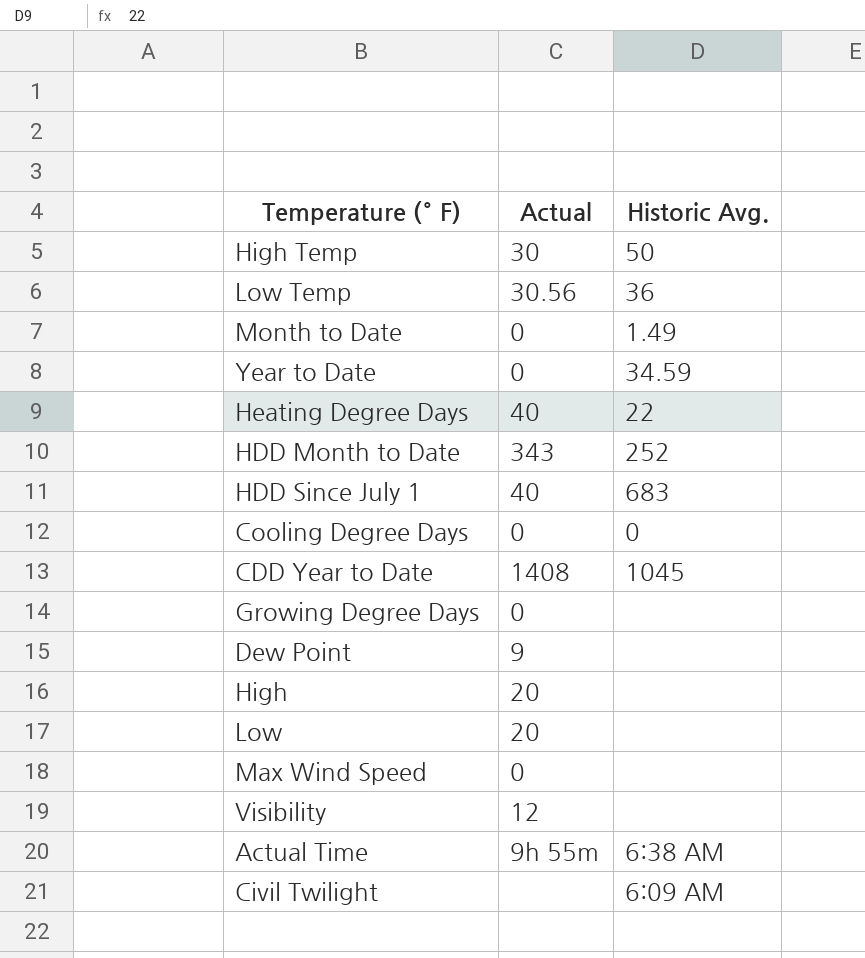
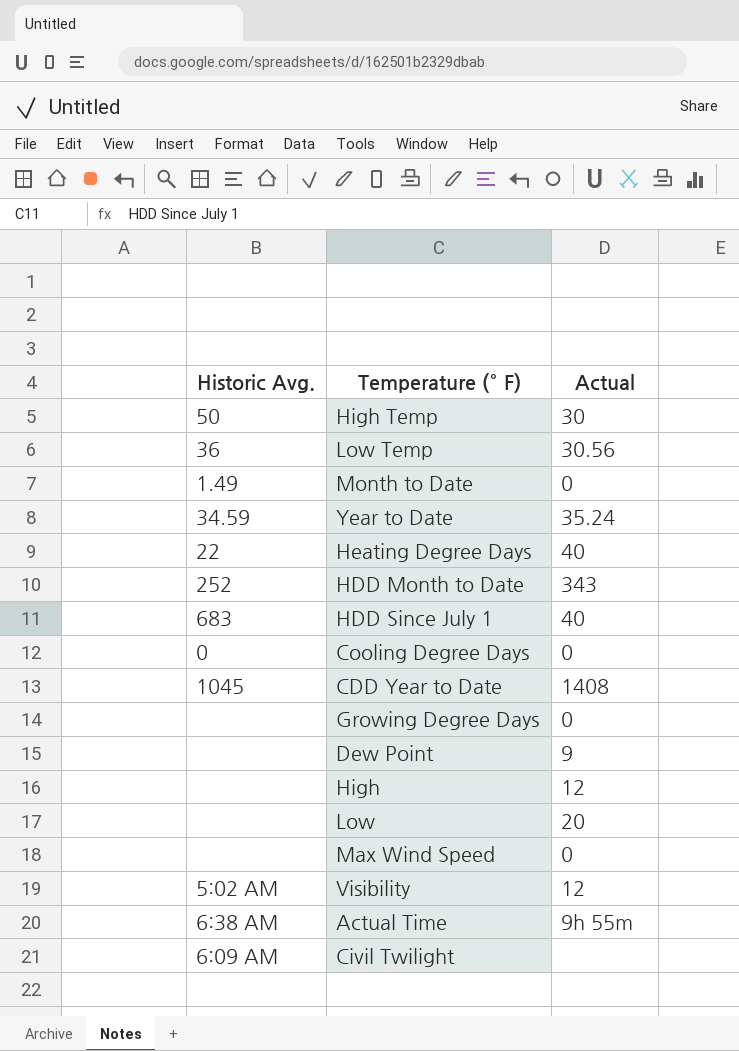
column Historic Avg. | position: 3 -> 1
Year to Date | Actual: 0 -> 35.24
High | Actual: 20 -> 12
Visibility | Historic Avg.: none -> 5:02 AM

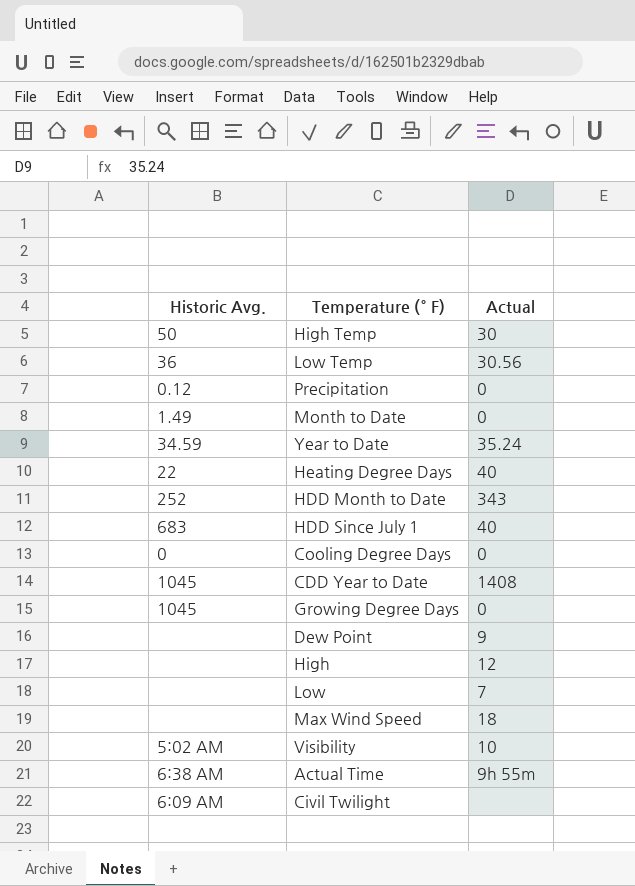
row Precipitation: none -> 0.12 | 0
Growing Degree Days | Historic Avg.: none -> 1045
Low | Actual: 20 -> 7
Max Wind Speed | Actual: 0 -> 18
Visibility | Actual: 12 -> 10

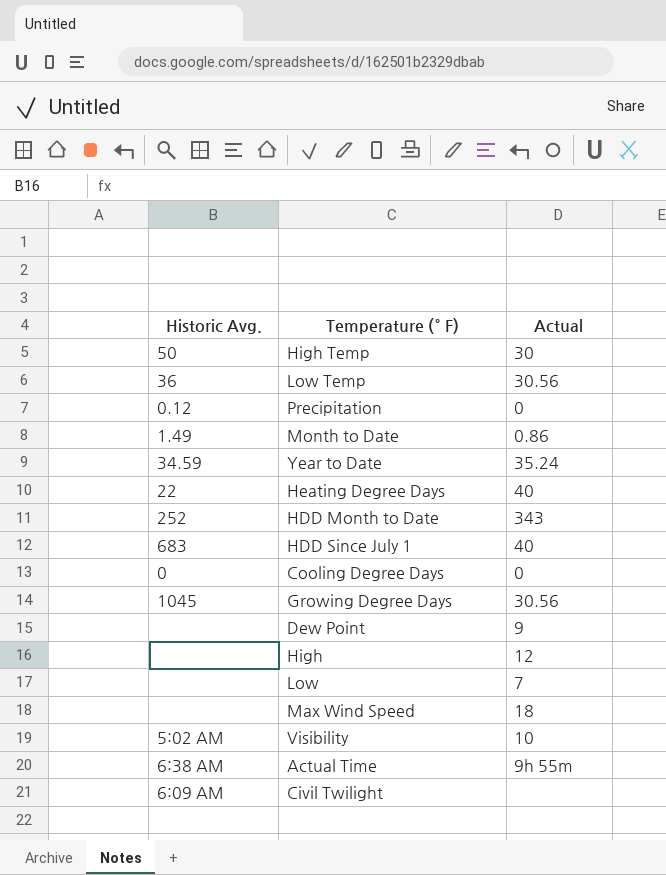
row CDD Year to Date: 1045 | 1408 -> none
Month to Date | Actual: 0 -> 0.86
Growing Degree Days | Actual: 0 -> 30.56

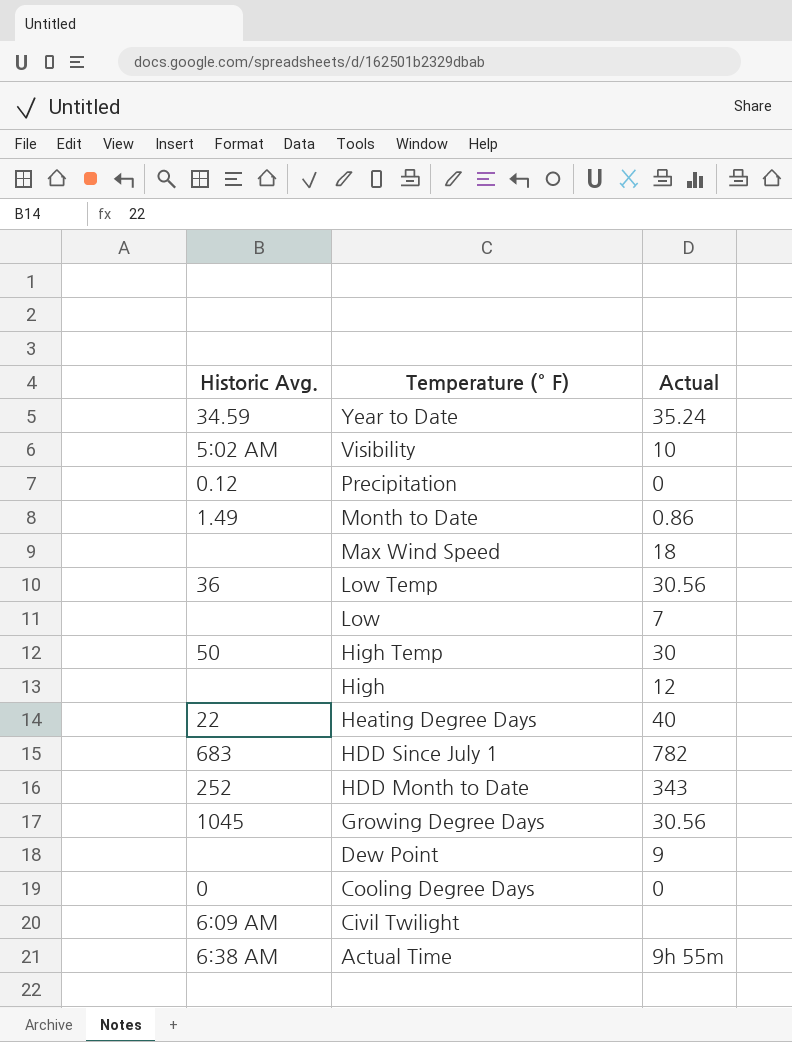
row order: none -> Temperature (° F) descending
HDD Since July 1 | Actual: 40 -> 782

